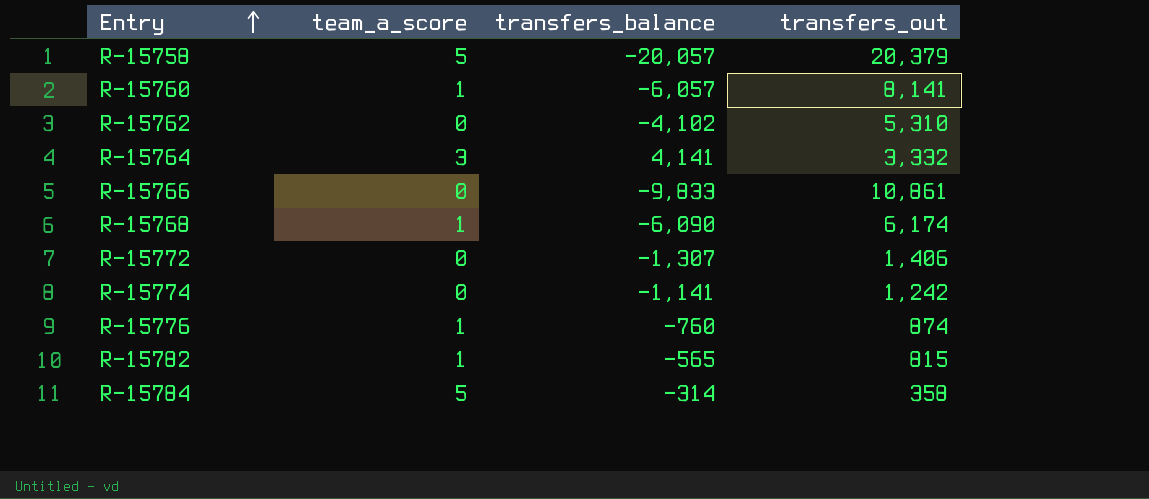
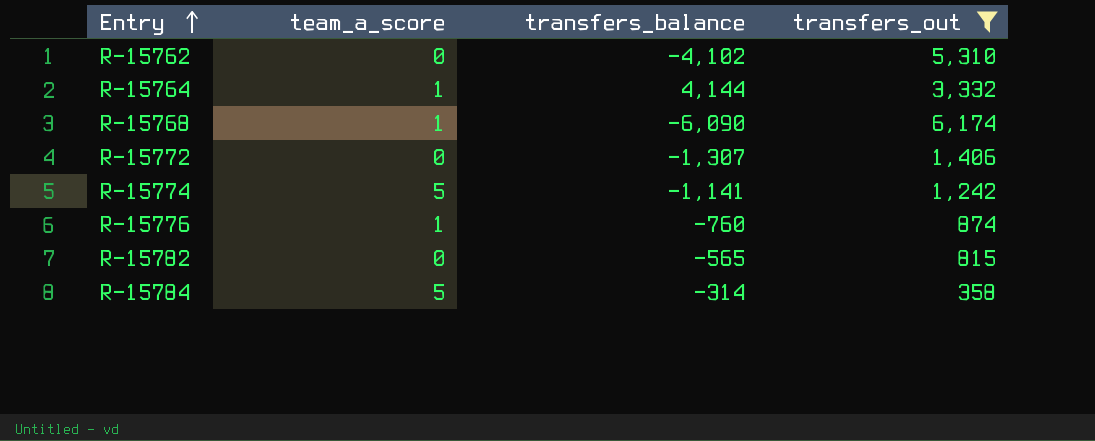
filter: none -> transfers_out <= 6,174
R-15764 | team_a_score: 3 -> 1
R-15764 | transfers_balance: 4,141 -> 4,144
R-15774 | team_a_score: 0 -> 5
R-15782 | team_a_score: 1 -> 0

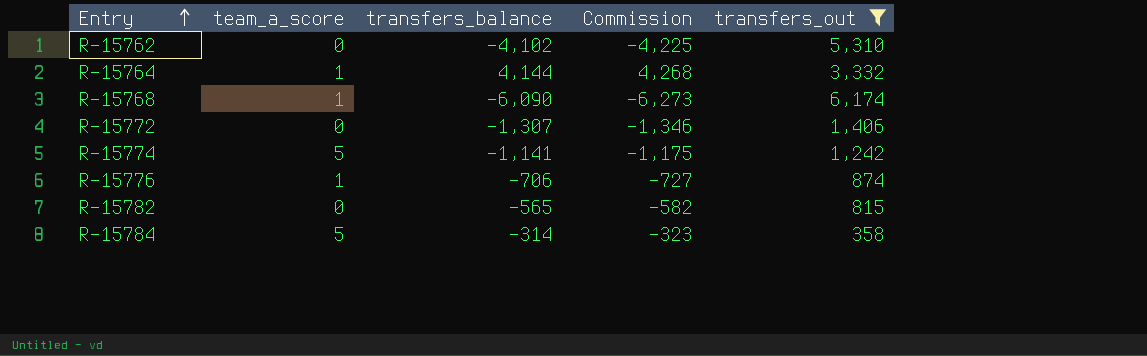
column Commission | formula: none -> [transfers_balance] * 1.03
R-15776 | transfers_balance: -760 -> -706

